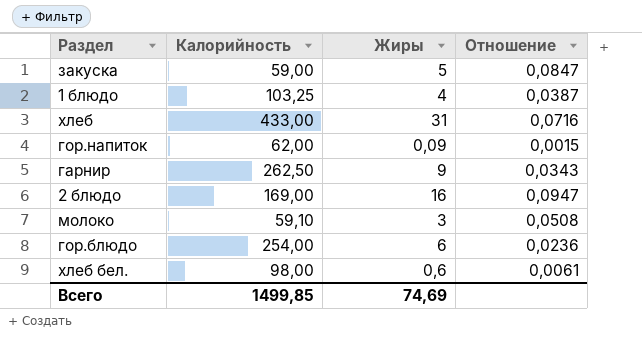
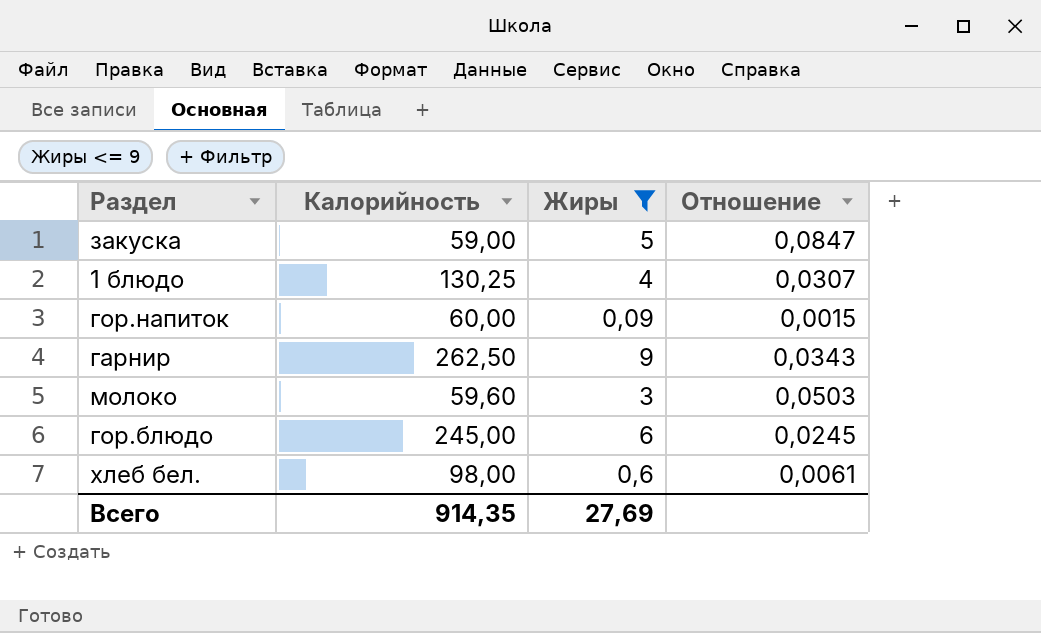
filter: none -> Жиры <= 9
1 блюдо | Калорийность: 103,25 -> 130,25
1 блюдо | Отношение: 0,0387 -> 0,0307
гор.напиток | Калорийность: 62,00 -> 60,00
молоко | Калорийность: 59,10 -> 59,60
молоко | Отношение: 0,0508 -> 0,0503
гор.блюдо | Калорийность: 254,00 -> 245,00
гор.блюдо | Отношение: 0,0236 -> 0,0245
Всего | Калорийность: 1499,85 -> 914,35
Всего | Жиры: 74,69 -> 27,69

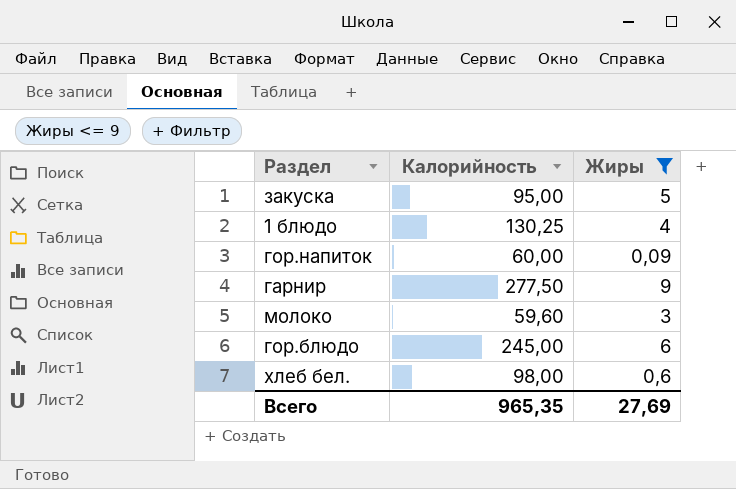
column Отношение | formula: [Жиры] / [Калорийность] -> none
закуска | Калорийность: 59,00 -> 95,00
гарнир | Калорийность: 262,50 -> 277,50
Всего | Калорийность: 914,35 -> 965,35

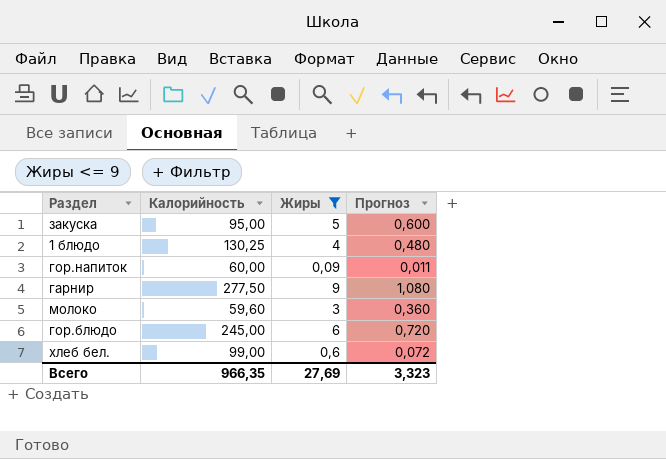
column Прогноз | formula: none -> [Жиры] * 0,12
хлеб бел. | Калорийность: 98,00 -> 99,00
Всего | Калорийность: 965,35 -> 966,35

